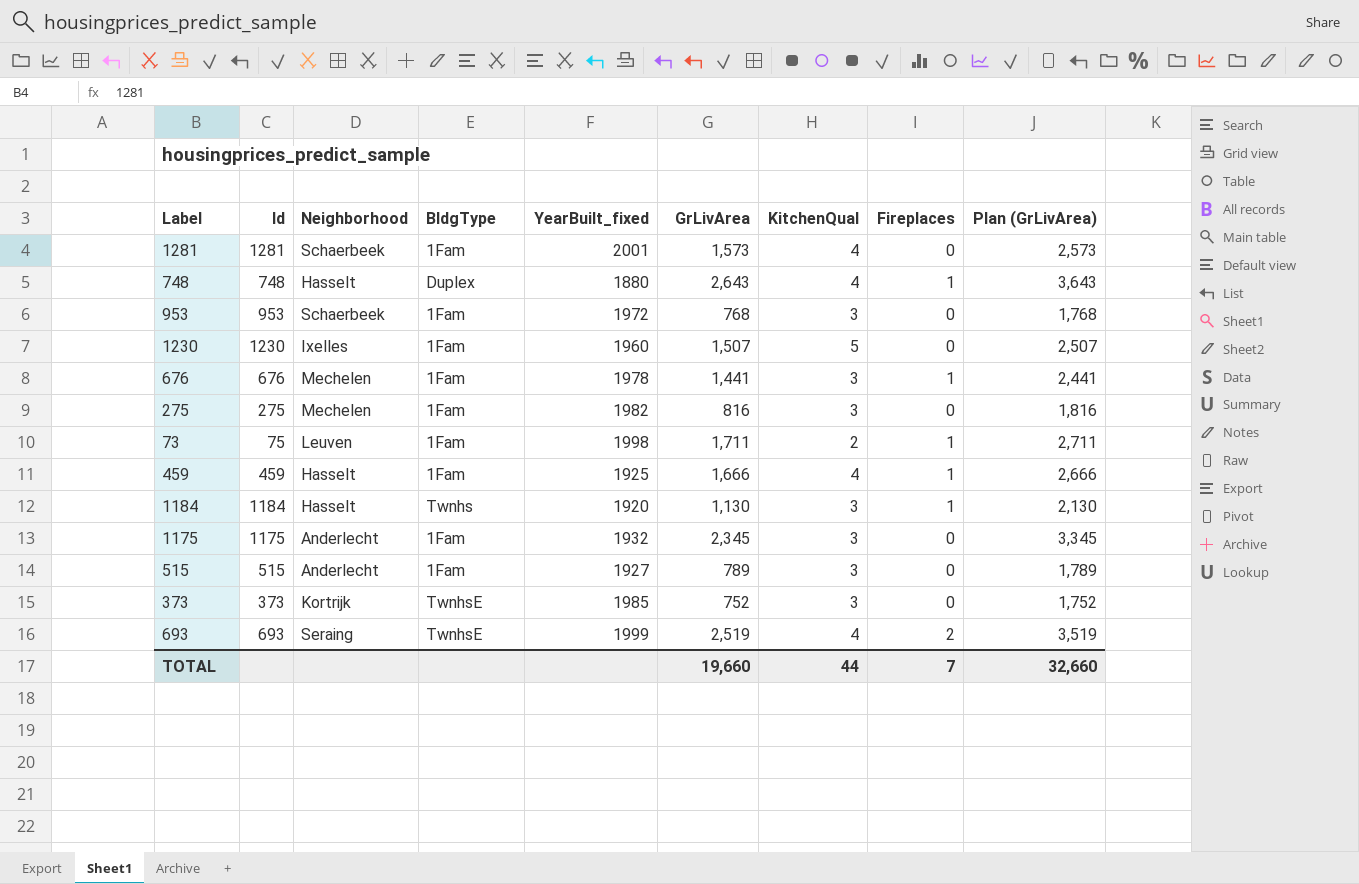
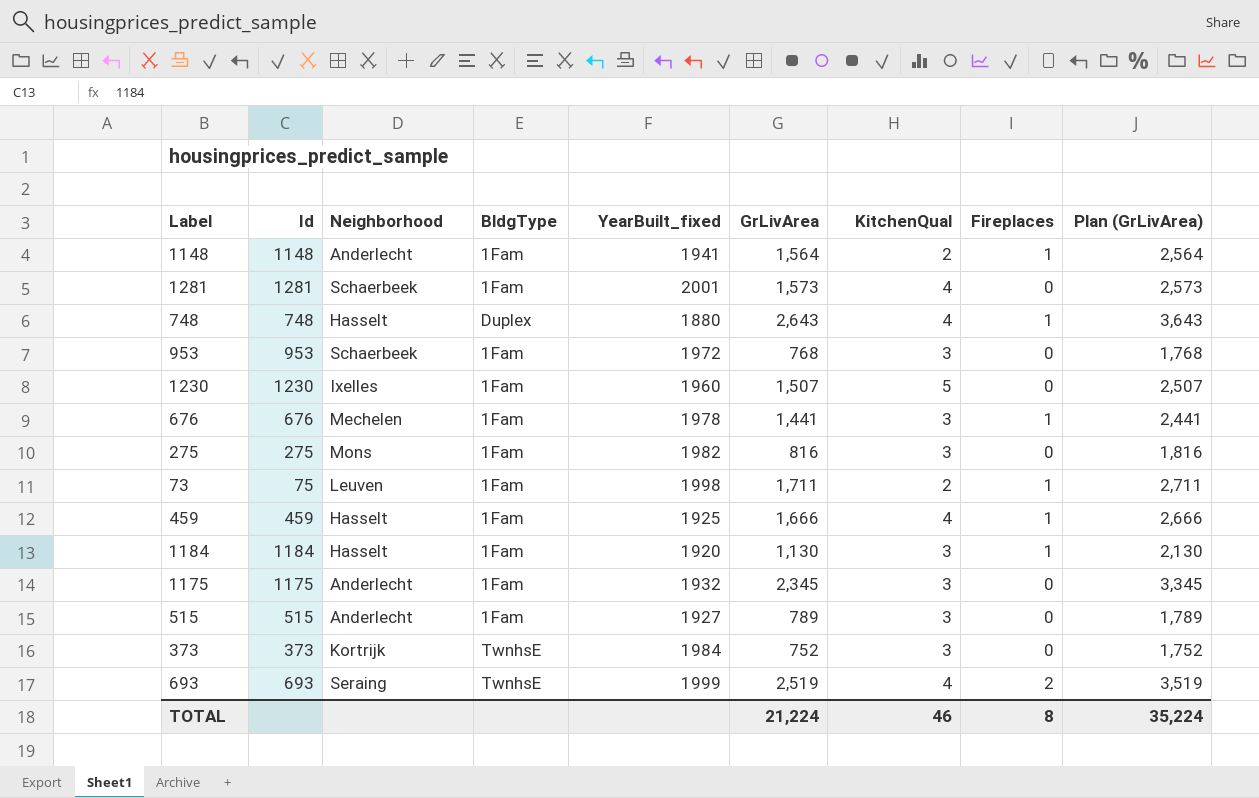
row 1148: none -> 1148 | Anderlecht | 1Fam | 1941 | 1,564 | 2 | 1 | 2,564
275 | Neighborhood: Mechelen -> Mons
1184 | BldgType: Twnhs -> 1Fam
373 | YearBuilt_fixed: 1985 -> 1984
TOTAL | GrLivArea: 19,660 -> 21,224
TOTAL | KitchenQual: 44 -> 46
TOTAL | Fireplaces: 7 -> 8
TOTAL | Plan (GrLivArea): 32,660 -> 35,224

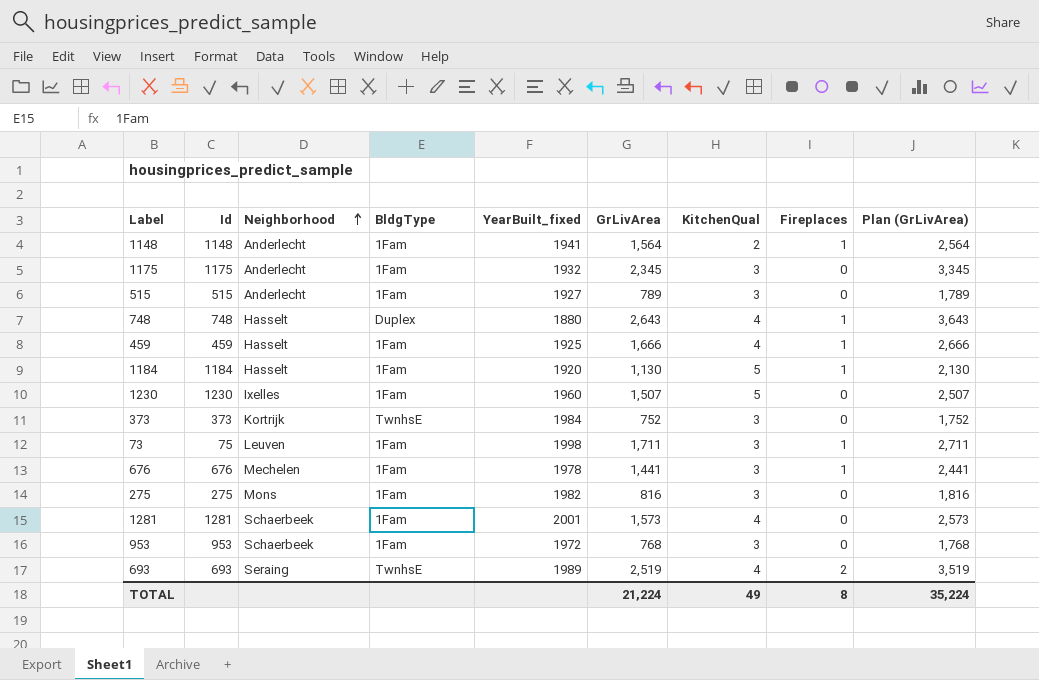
row order: none -> Neighborhood ascending
1184 | KitchenQual: 3 -> 5
73 | KitchenQual: 2 -> 3
693 | YearBuilt_fixed: 1999 -> 1989
TOTAL | KitchenQual: 46 -> 49

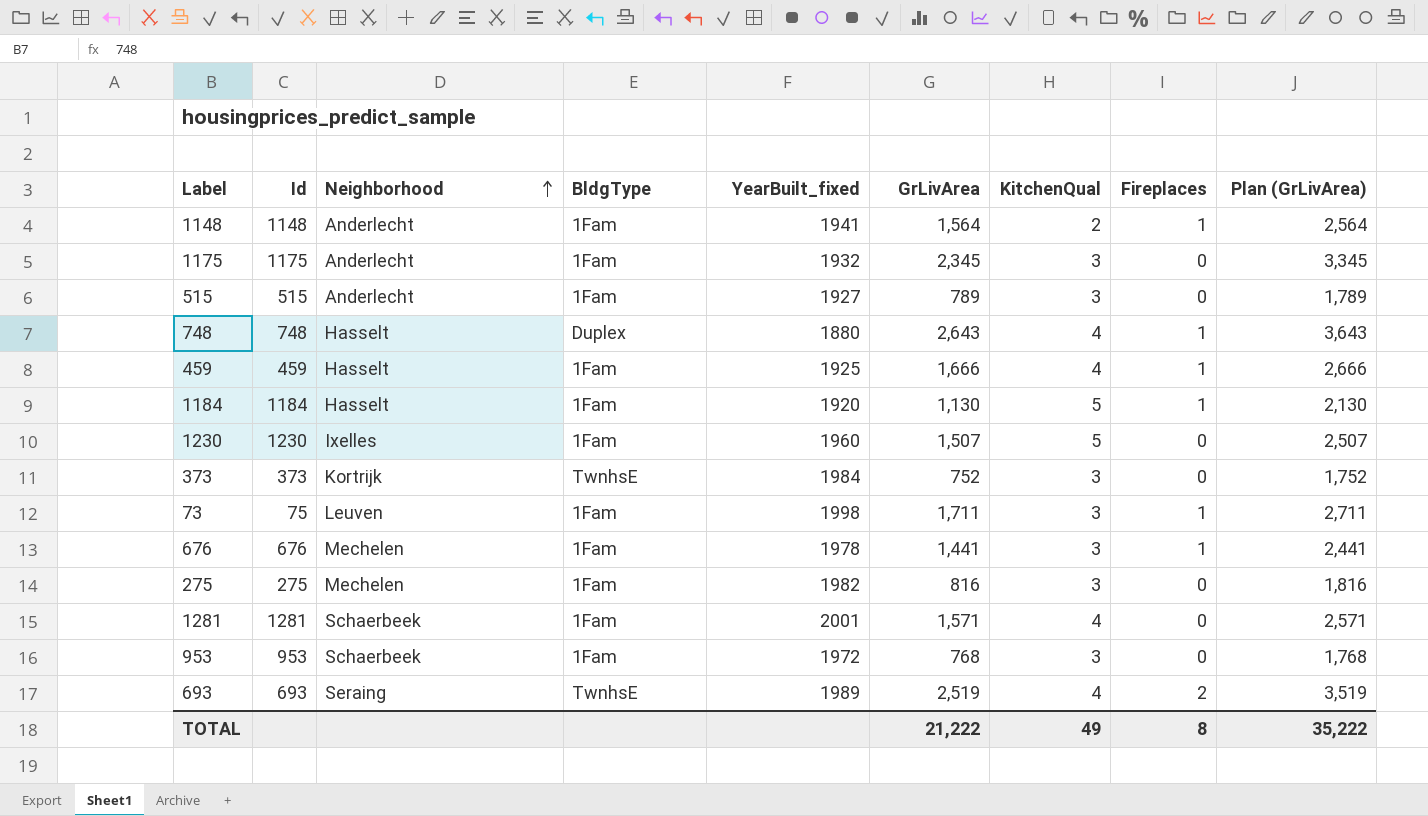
275 | Neighborhood: Mons -> Mechelen
1281 | GrLivArea: 1,573 -> 1,571
1281 | Plan (GrLivArea): 2,573 -> 2,571
TOTAL | GrLivArea: 21,224 -> 21,222
TOTAL | Plan (GrLivArea): 35,224 -> 35,222

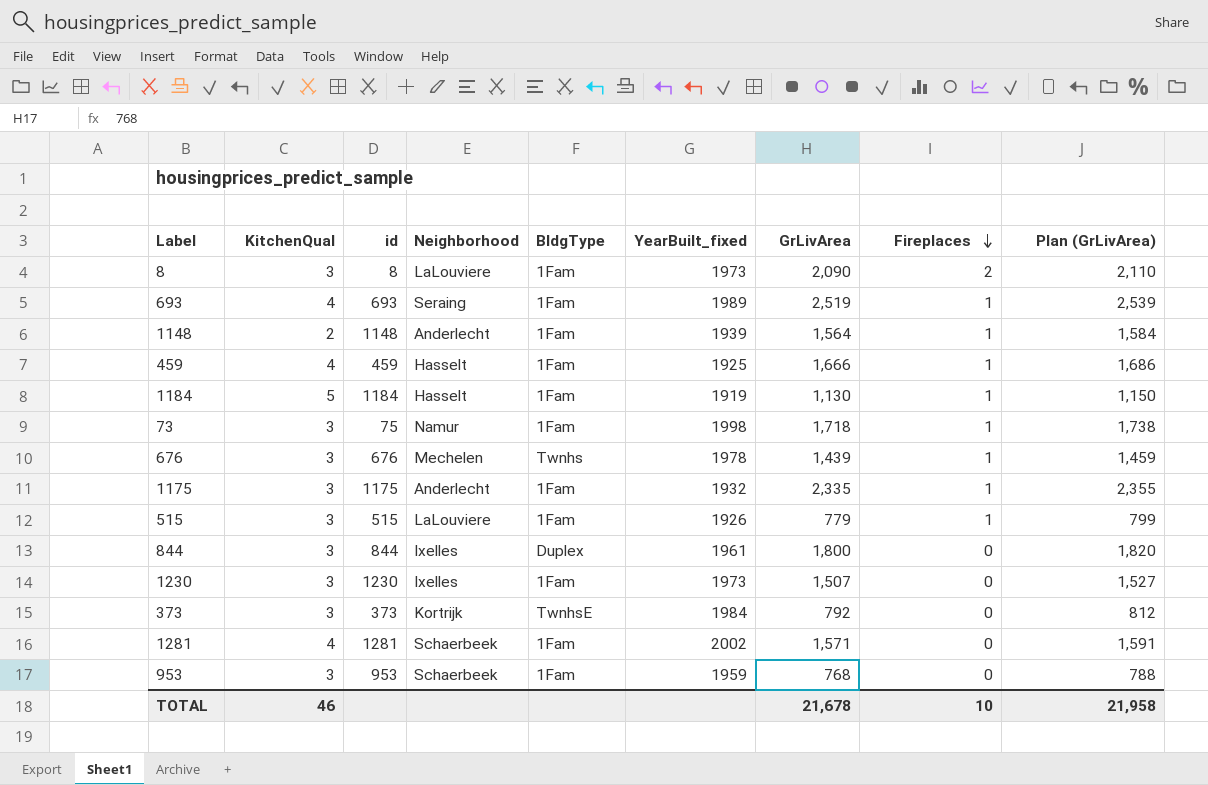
row order: Neighborhood ascending -> Fireplaces descending
column KitchenQual | position: 7 -> 2
column name: Id -> id
column Plan (GrLivArea) | formula: [GrLivArea] + 1000 -> [GrLivArea] + 20
row 748: 748 | Hasselt | Duplex | 1880 | 2,643 | 4 | 1 | 3,643 -> none
row 275: 275 | Mechelen | 1Fam | 1982 | 816 | 3 | 0 | 1,816 -> none
row 8: none -> 3 | 8 | LaLouviere | 1Fam | 1973 | 2,090 | 2 | 2,110
693 | BldgType: TwnhsE -> 1Fam
693 | Fireplaces: 2 -> 1
1148 | YearBuilt_fixed: 1941 -> 1939
1184 | YearBuilt_fixed: 1920 -> 1919
73 | Neighborhood: Leuven -> Namur
73 | GrLivArea: 1,711 -> 1,718
676 | BldgType: 1Fam -> Twnhs
676 | GrLivArea: 1,441 -> 1,439
1175 | GrLivArea: 2,345 -> 2,335
1175 | Fireplaces: 0 -> 1
515 | Neighborhood: Anderlecht -> LaLouviere
515 | YearBuilt_fixed: 1927 -> 1926
515 | GrLivArea: 789 -> 779
515 | Fireplaces: 0 -> 1
row 844: none -> 3 | 844 | Ixelles | Duplex | 1961 | 1,800 | 0 | 1,820
1230 | KitchenQual: 5 -> 3
1230 | YearBuilt_fixed: 1960 -> 1973
373 | GrLivArea: 752 -> 792
1281 | YearBuilt_fixed: 2001 -> 2002
953 | YearBuilt_fixed: 1972 -> 1959
TOTAL | KitchenQual: 49 -> 46
TOTAL | GrLivArea: 21,222 -> 21,678
TOTAL | Fireplaces: 8 -> 10
TOTAL | Plan (GrLivArea): 35,222 -> 21,958

